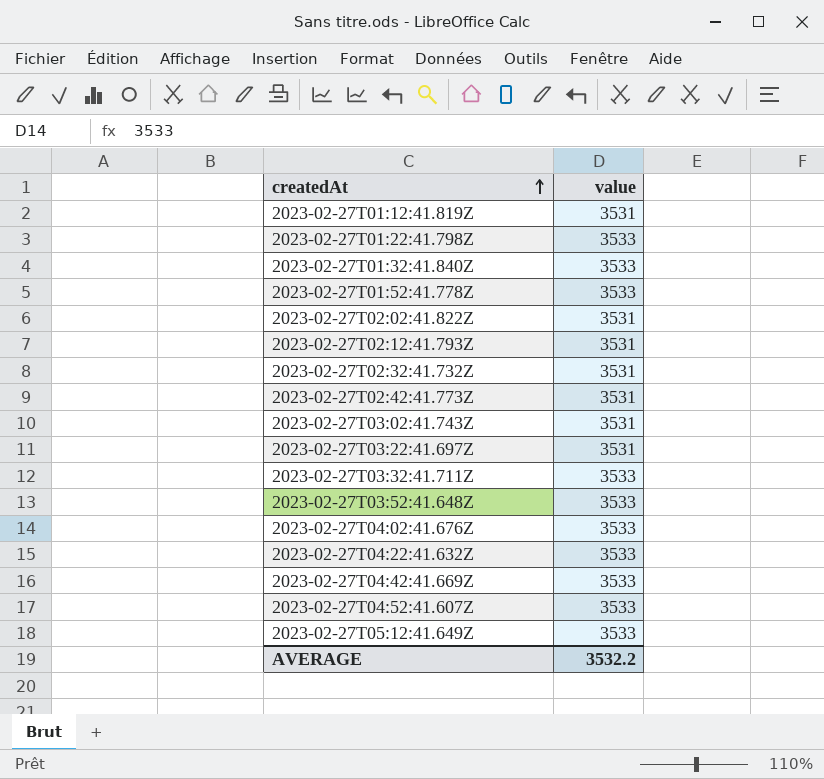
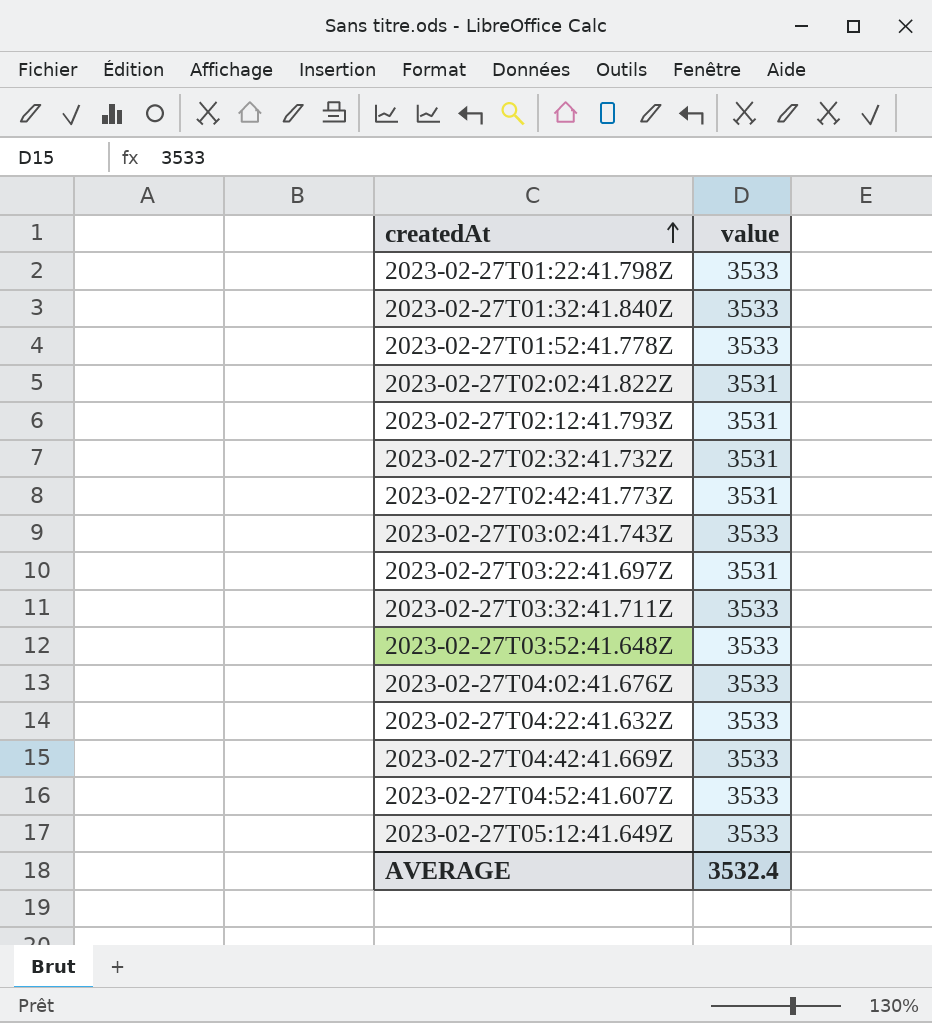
row 2023-02-27T01:12:41.819Z: 3531 -> none
2023-02-27T03:02:41.743Z | value: 3531 -> 3533
AVERAGE | value: 3532.2 -> 3532.4

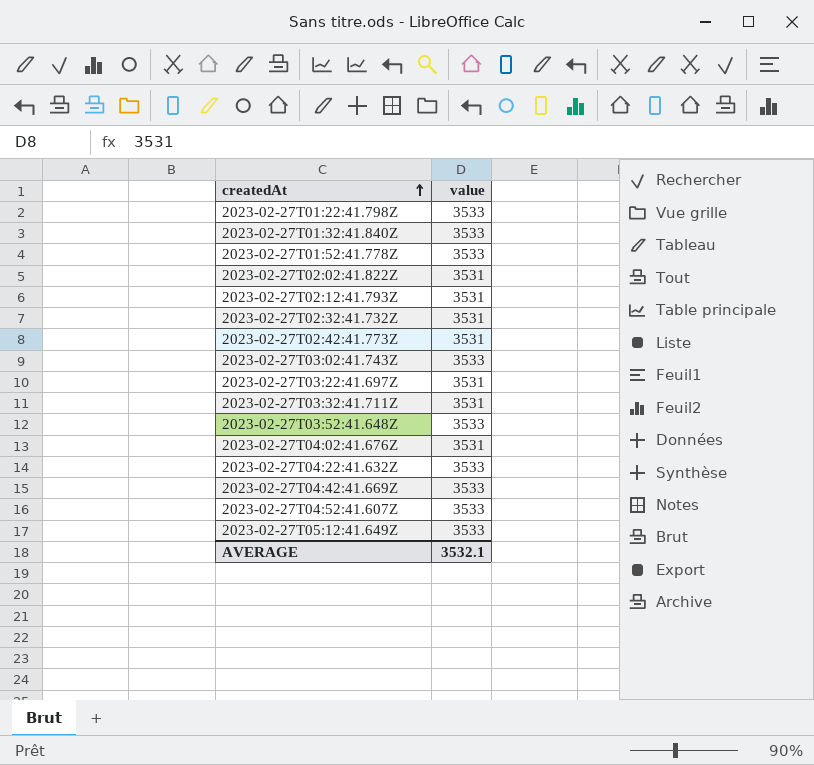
2023-02-27T03:32:41.711Z | value: 3533 -> 3531
2023-02-27T04:02:41.676Z | value: 3533 -> 3531
AVERAGE | value: 3532.4 -> 3532.1

